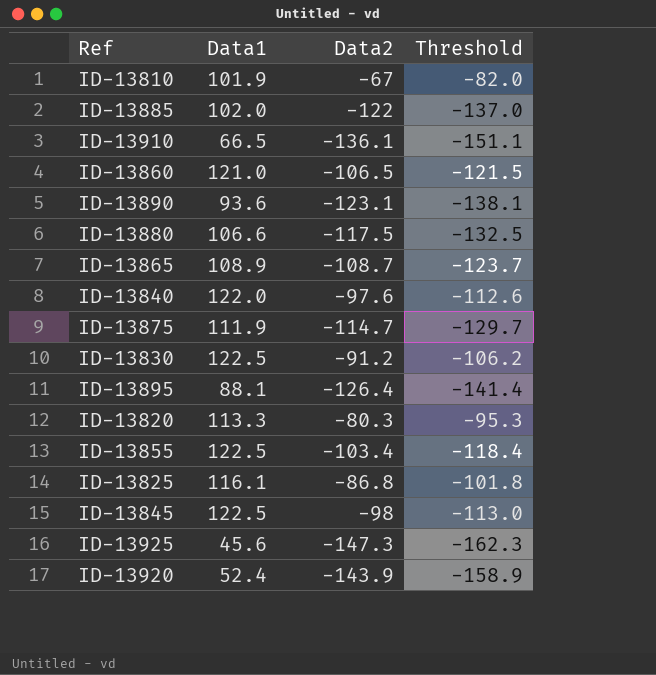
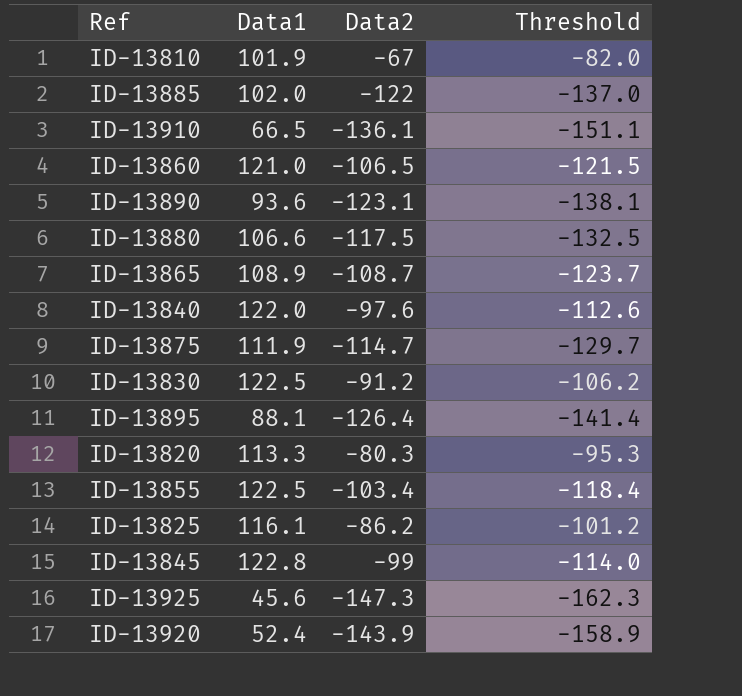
ID-13825 | Data2: -86.8 -> -86.2
ID-13825 | Threshold: -101.8 -> -101.2
ID-13845 | Data1: 122.5 -> 122.8
ID-13845 | Data2: -98 -> -99
ID-13845 | Threshold: -113.0 -> -114.0

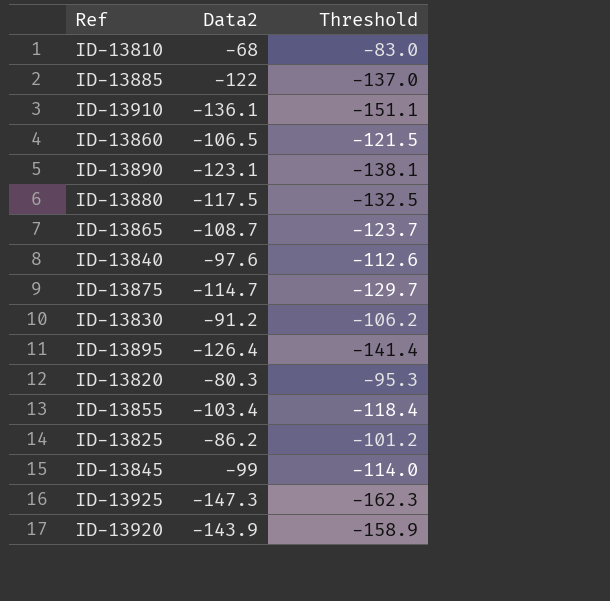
column Data1 | position: 2 -> none
ID-13810 | Data2: -67 -> -68
ID-13810 | Threshold: -82.0 -> -83.0

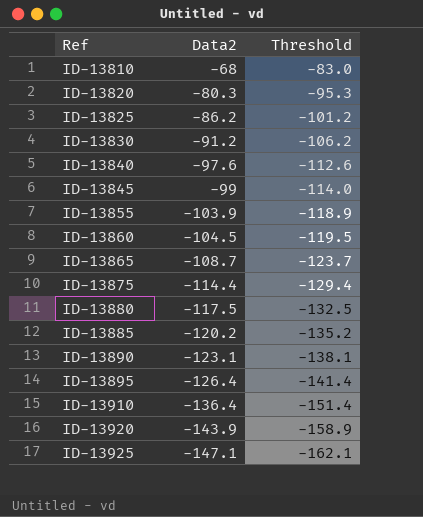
row order: none -> Ref ascending
ID-13855 | Data2: -103.4 -> -103.9
ID-13855 | Threshold: -118.4 -> -118.9
ID-13860 | Data2: -106.5 -> -104.5
ID-13860 | Threshold: -121.5 -> -119.5
ID-13875 | Data2: -114.7 -> -114.4
ID-13875 | Threshold: -129.7 -> -129.4
ID-13885 | Data2: -122 -> -120.2
ID-13885 | Threshold: -137.0 -> -135.2
ID-13910 | Data2: -136.1 -> -136.4
ID-13910 | Threshold: -151.1 -> -151.4
ID-13925 | Data2: -147.3 -> -147.1
ID-13925 | Threshold: -162.3 -> -162.1

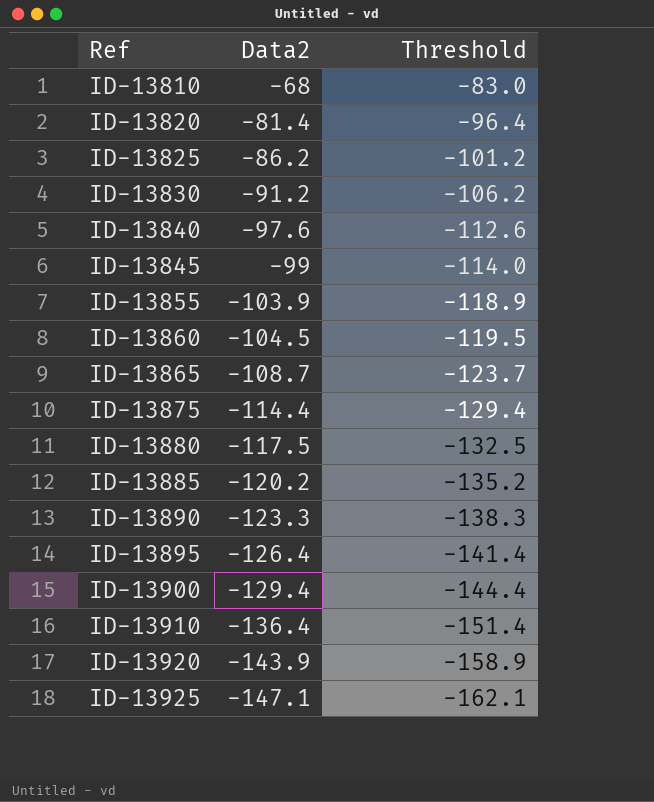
ID-13820 | Data2: -80.3 -> -81.4
ID-13820 | Threshold: -95.3 -> -96.4
ID-13890 | Data2: -123.1 -> -123.3
ID-13890 | Threshold: -138.1 -> -138.3
row ID-13900: none -> -129.4 | -144.4

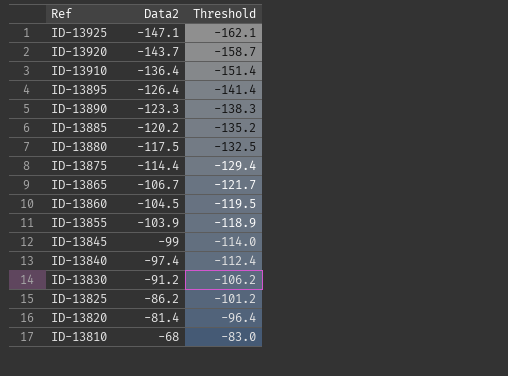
row order: Ref ascending -> Ref descending
row ID-13900: -129.4 | -144.4 -> none
ID-13920 | Data2: -143.9 -> -143.7
ID-13920 | Threshold: -158.9 -> -158.7
ID-13865 | Data2: -108.7 -> -106.7
ID-13865 | Threshold: -123.7 -> -121.7
ID-13840 | Data2: -97.6 -> -97.4
ID-13840 | Threshold: -112.6 -> -112.4

